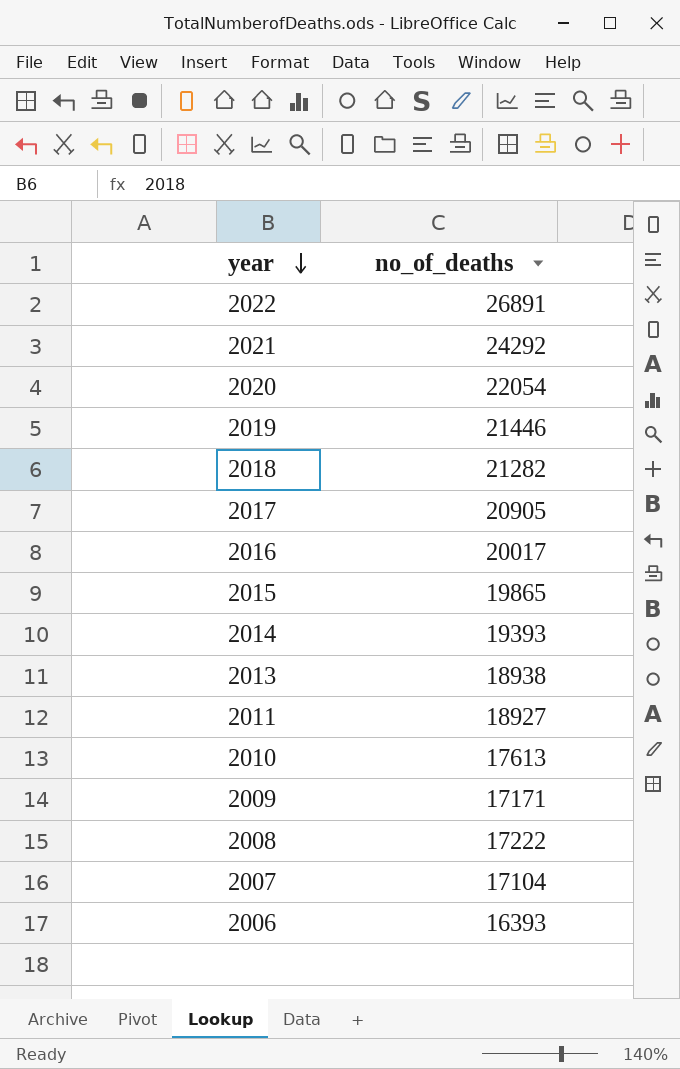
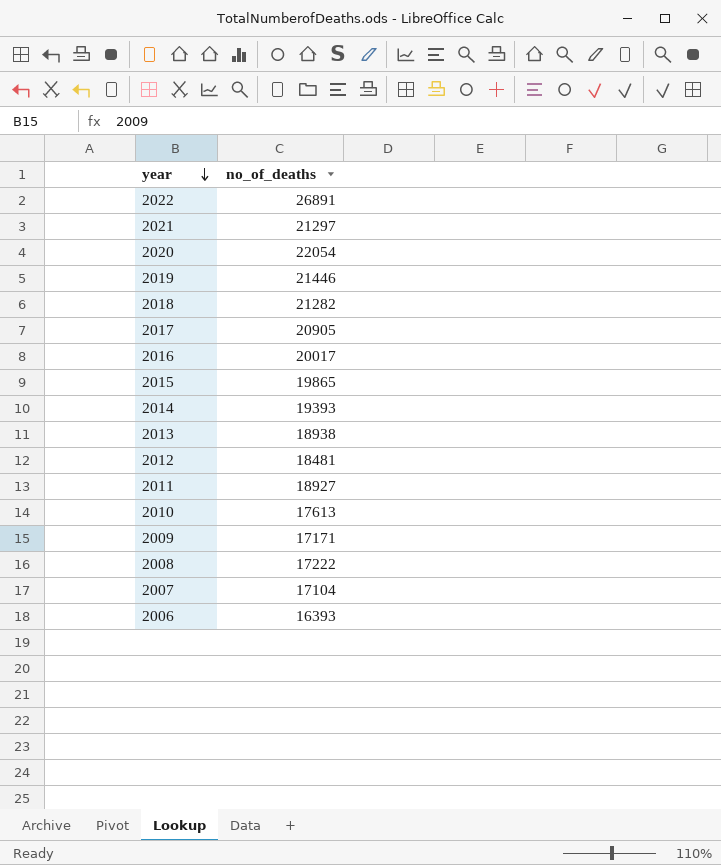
2021 | no_of_deaths: 24292 -> 21297
row 2012: none -> 18481

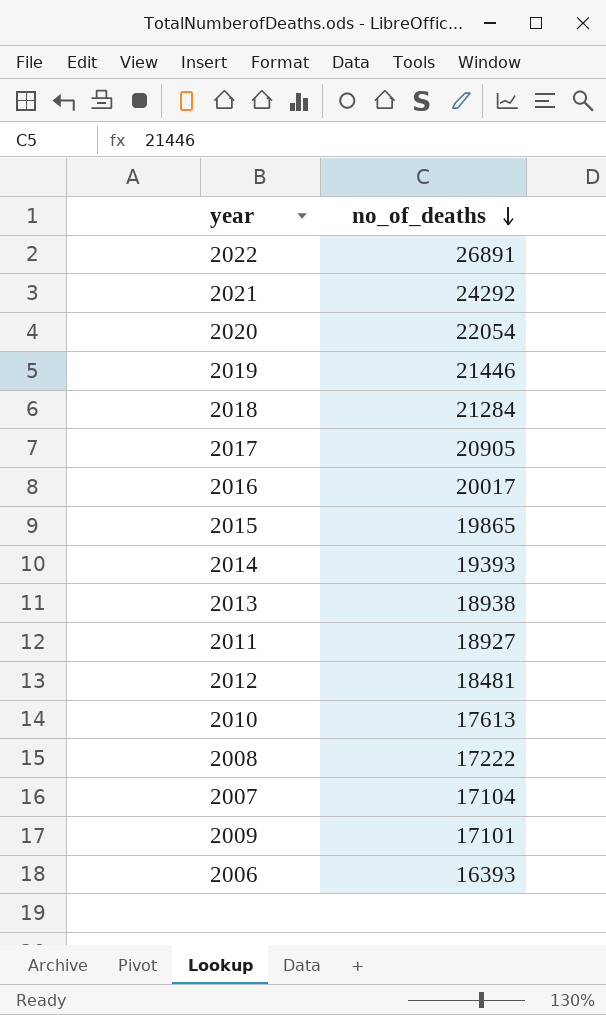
row order: year descending -> no_of_deaths descending
2021 | no_of_deaths: 21297 -> 24292
2018 | no_of_deaths: 21282 -> 21284
2009 | no_of_deaths: 17171 -> 17101

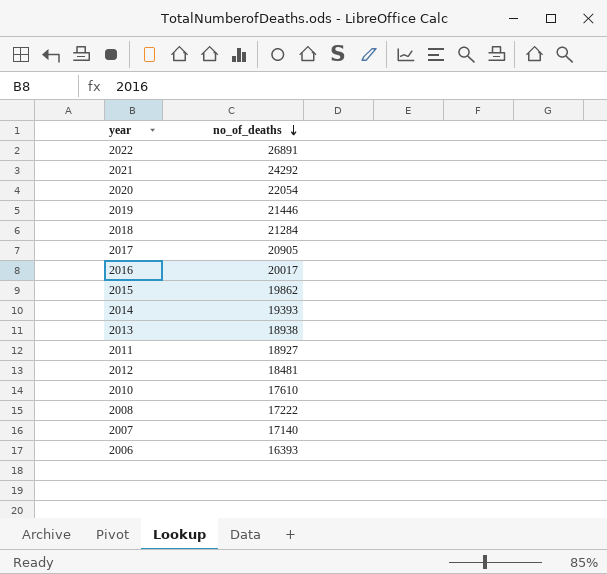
row 2009: 17101 -> none
2015 | no_of_deaths: 19865 -> 19862
2010 | no_of_deaths: 17613 -> 17610
2007 | no_of_deaths: 17104 -> 17140

